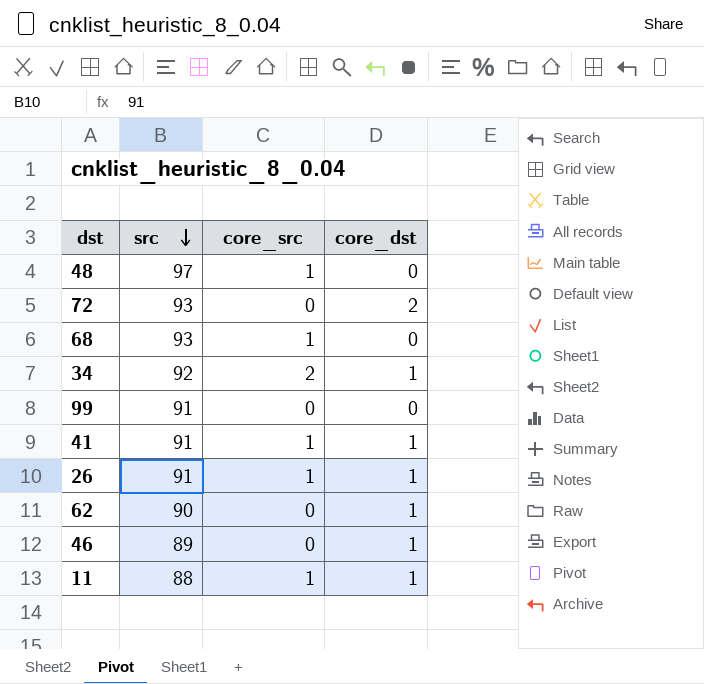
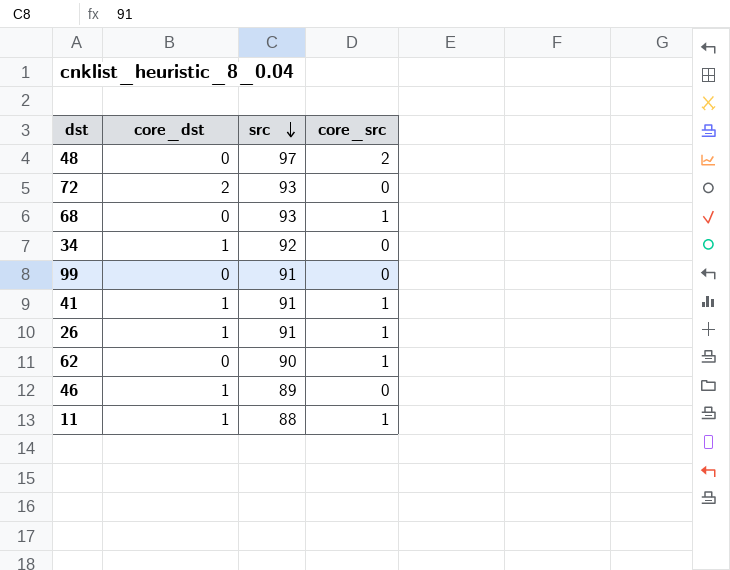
column core_dst | position: 4 -> 2
48 | core_src: 1 -> 2
34 | core_src: 2 -> 0
62 | core_dst: 1 -> 0
62 | core_src: 0 -> 1

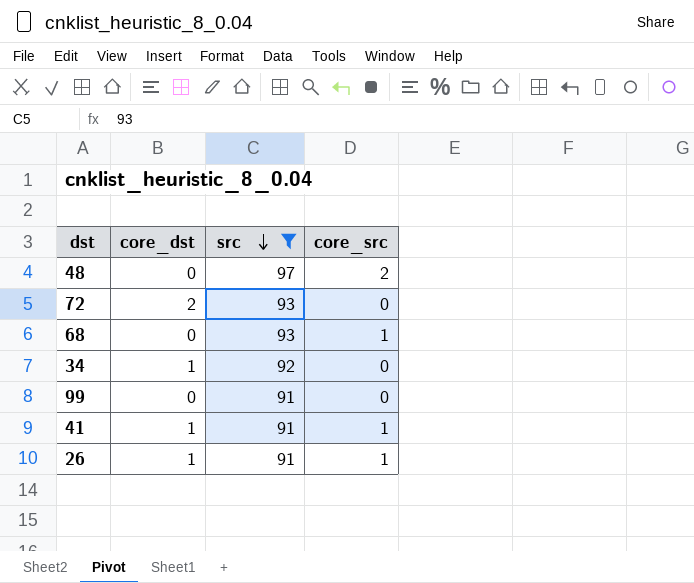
filter: none -> src >= 91

